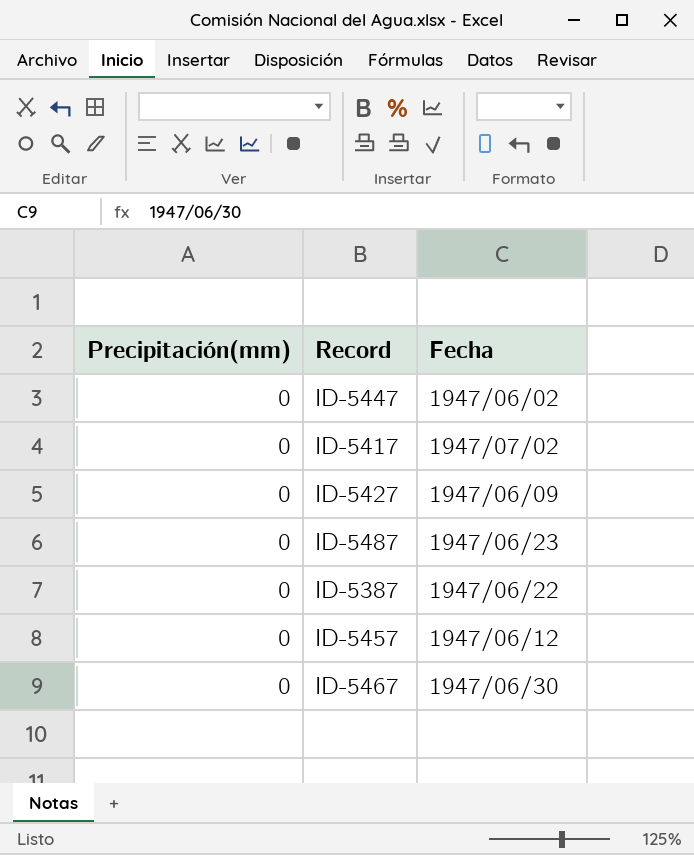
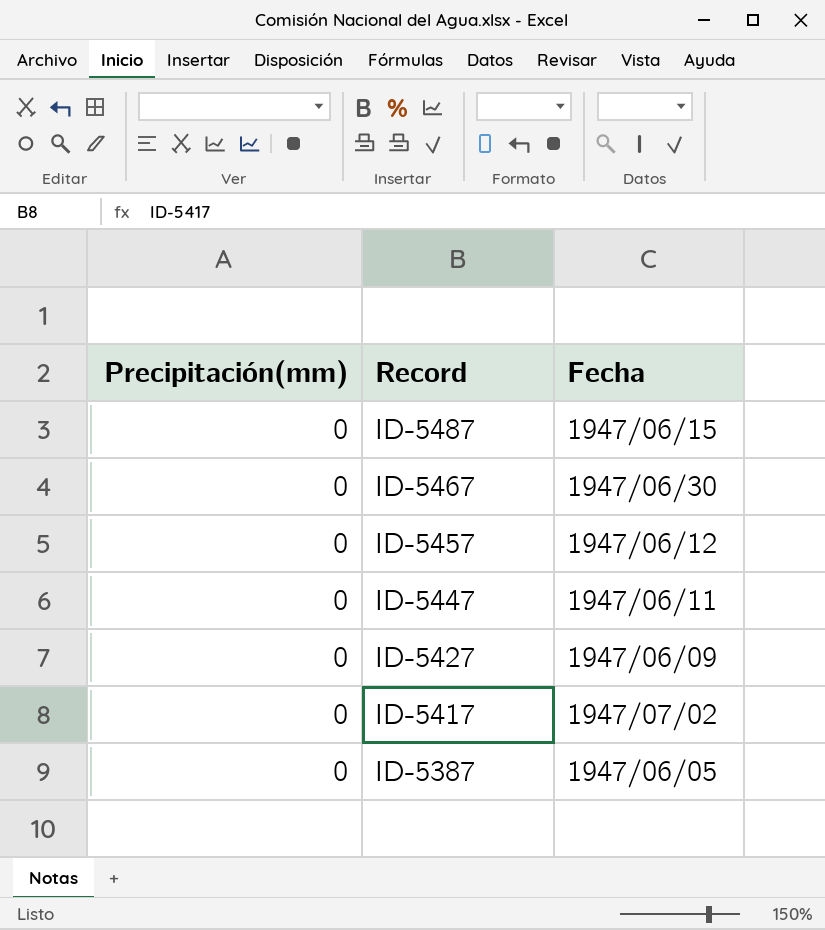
row order: none -> Record descending
ID-5487 | Fecha: 1947/06/23 -> 1947/06/15
ID-5447 | Fecha: 1947/06/02 -> 1947/06/11
ID-5387 | Fecha: 1947/06/22 -> 1947/06/05

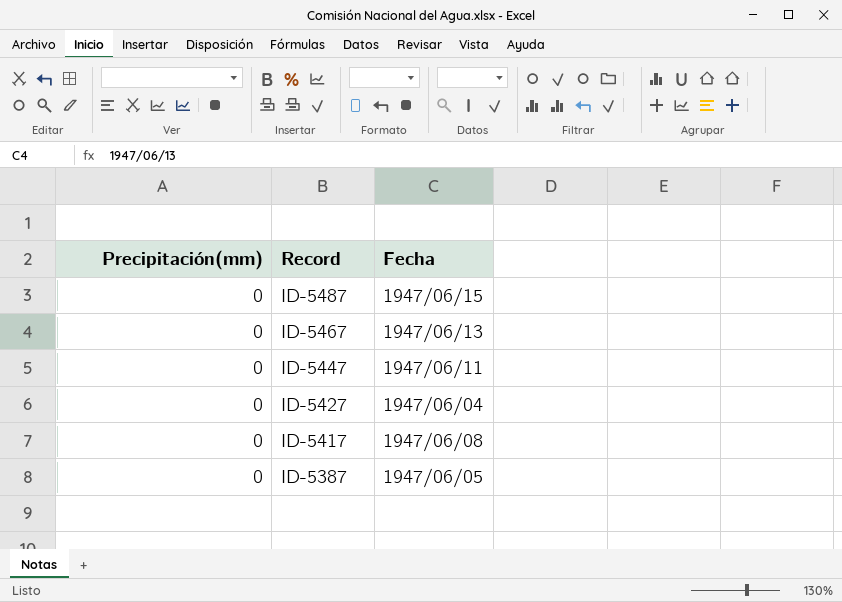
row ID-5457: 0 | 1947/06/12 -> none
ID-5467 | Fecha: 1947/06/30 -> 1947/06/13
ID-5427 | Fecha: 1947/06/09 -> 1947/06/04
ID-5417 | Fecha: 1947/07/02 -> 1947/06/08

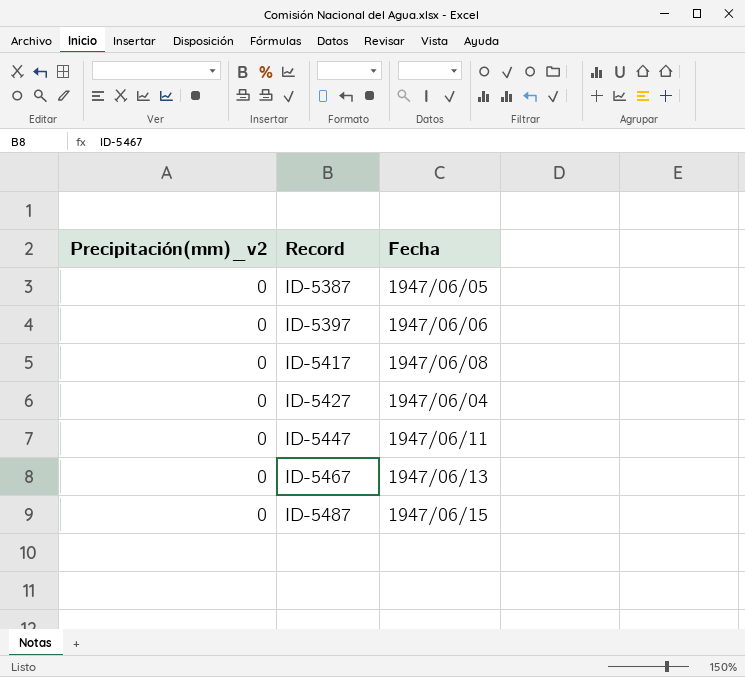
row order: Record descending -> Record ascending
column name: Precipitación(mm) -> Precipitación(mm)_v2
row ID-5397: none -> 0 | 1947/06/06

